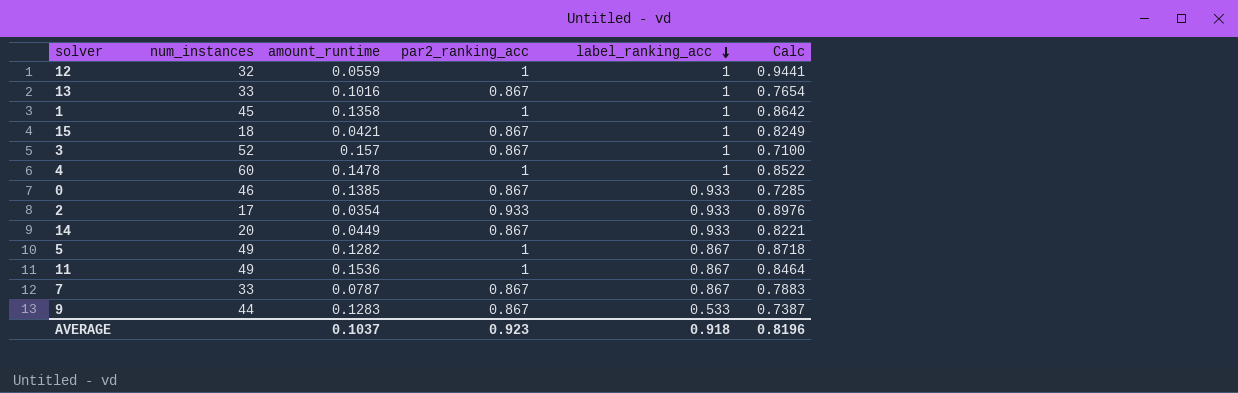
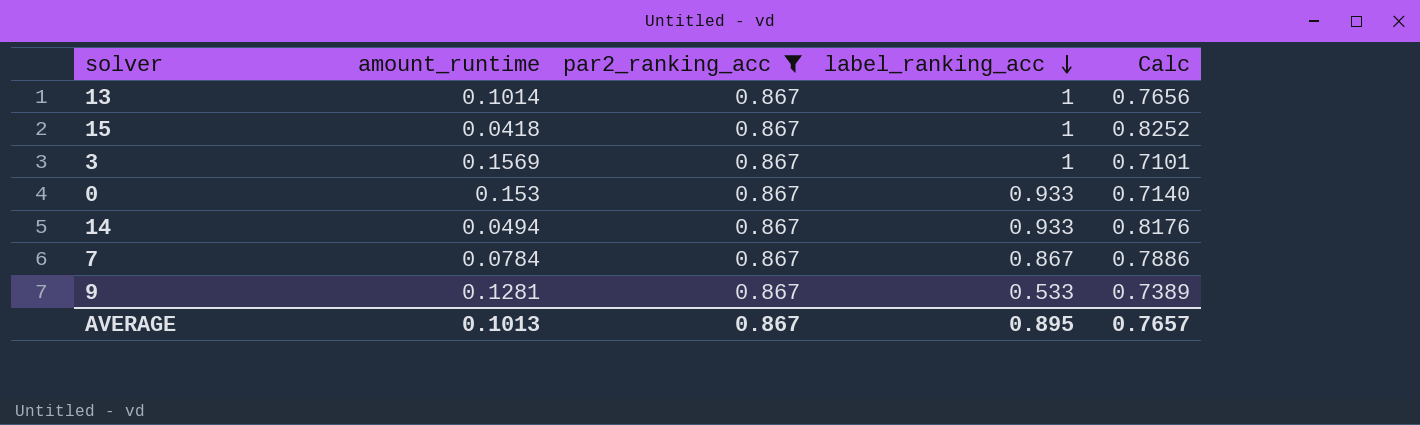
filter: none -> par2_ranking_acc = 0.867
column num_instances | position: 2 -> none
13 | amount_runtime: 0.1016 -> 0.1014
13 | Calc: 0.7654 -> 0.7656
15 | amount_runtime: 0.0421 -> 0.0418
15 | Calc: 0.8249 -> 0.8252
3 | amount_runtime: 0.157 -> 0.1569
3 | Calc: 0.7100 -> 0.7101
0 | amount_runtime: 0.1385 -> 0.153
0 | Calc: 0.7285 -> 0.7140
14 | amount_runtime: 0.0449 -> 0.0494
14 | Calc: 0.8221 -> 0.8176
7 | amount_runtime: 0.0787 -> 0.0784
7 | Calc: 0.7883 -> 0.7886
9 | amount_runtime: 0.1283 -> 0.1281
9 | Calc: 0.7387 -> 0.7389
AVERAGE | amount_runtime: 0.1037 -> 0.1013
AVERAGE | par2_ranking_acc: 0.923 -> 0.867
AVERAGE | label_ranking_acc: 0.918 -> 0.895
AVERAGE | Calc: 0.8196 -> 0.7657

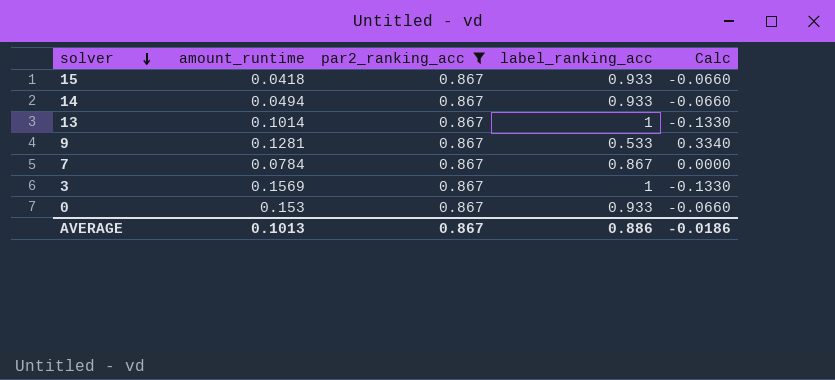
row order: label_ranking_acc descending -> solver descending
column Calc | formula: [par2_ranking_acc] - [amount_runtime] -> [par2_ranking_acc] - [label_ranking_acc]
15 | label_ranking_acc: 1 -> 0.933
AVERAGE | label_ranking_acc: 0.895 -> 0.886
AVERAGE | Calc: 0.7657 -> -0.0186

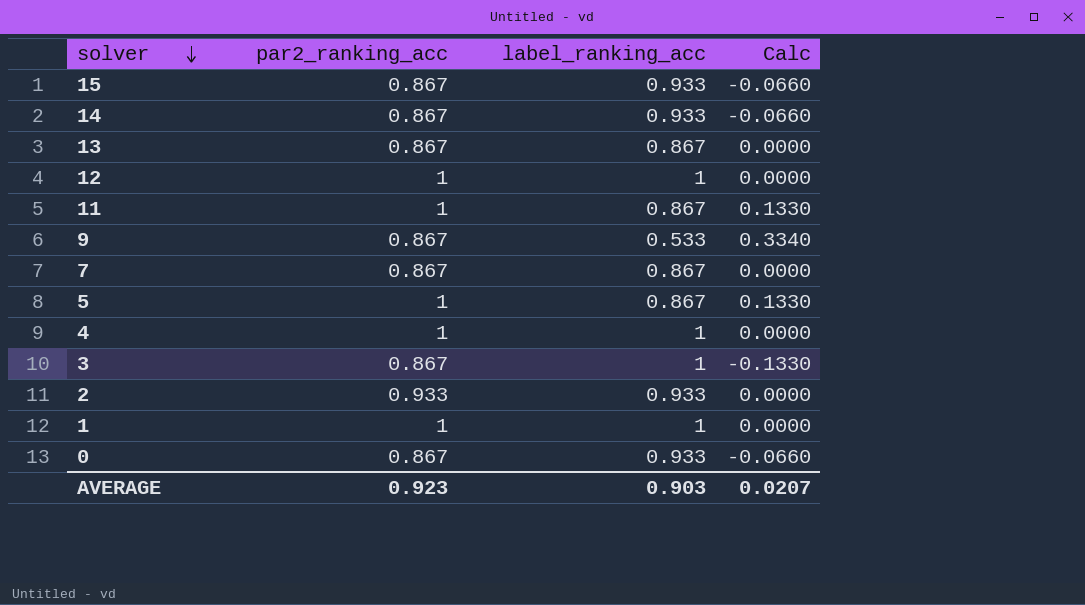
filter: par2_ranking_acc = 0.867 -> none
column amount_runtime | position: 2 -> none
13 | label_ranking_acc: 1 -> 0.867
13 | Calc: -0.1330 -> 0.0000
AVERAGE | par2_ranking_acc: 0.867 -> 0.923
AVERAGE | label_ranking_acc: 0.886 -> 0.903
AVERAGE | Calc: -0.0186 -> 0.0207

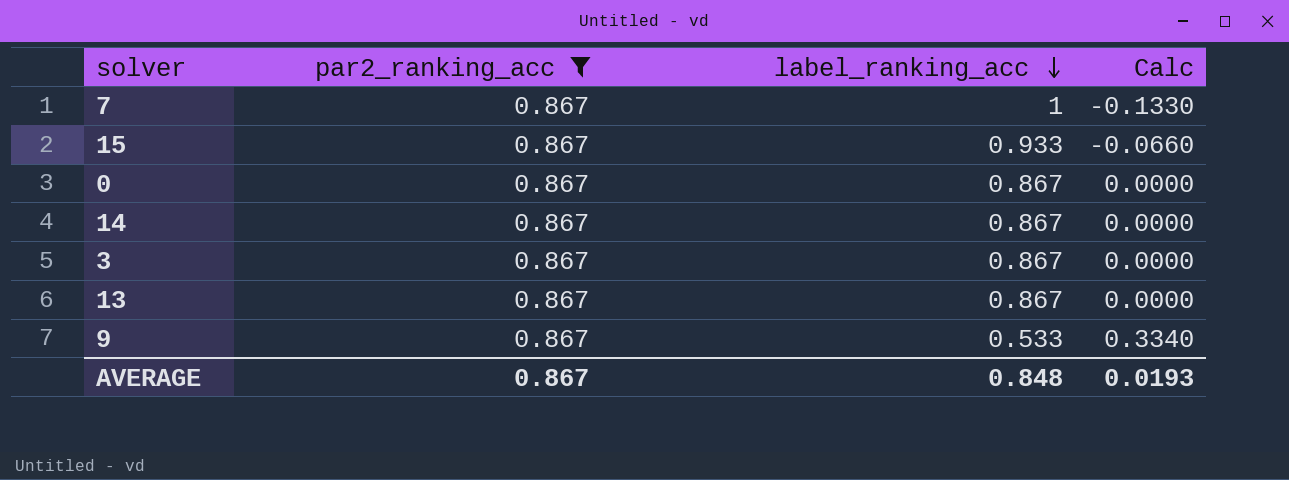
filter: none -> par2_ranking_acc = 0.867
row order: solver descending -> label_ranking_acc descending
7 | label_ranking_acc: 0.867 -> 1
7 | Calc: 0.0000 -> -0.1330
0 | label_ranking_acc: 0.933 -> 0.867
0 | Calc: -0.0660 -> 0.0000
14 | label_ranking_acc: 0.933 -> 0.867
14 | Calc: -0.0660 -> 0.0000
3 | label_ranking_acc: 1 -> 0.867
3 | Calc: -0.1330 -> 0.0000
AVERAGE | par2_ranking_acc: 0.923 -> 0.867
AVERAGE | label_ranking_acc: 0.903 -> 0.848
AVERAGE | Calc: 0.0207 -> 0.0193

